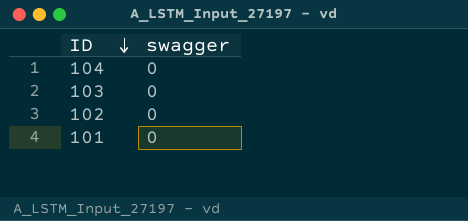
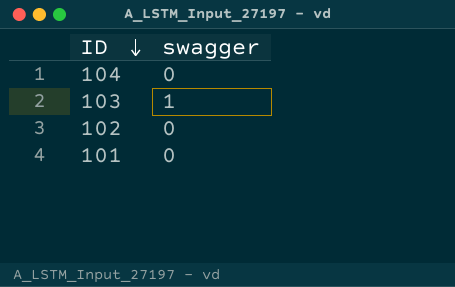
103 | swagger: 0 -> 1

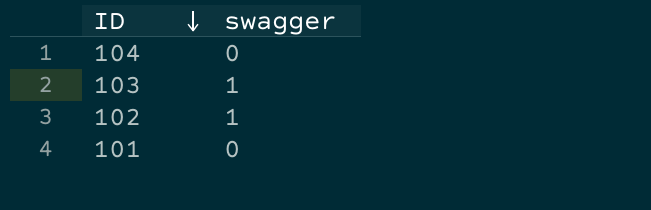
102 | swagger: 0 -> 1

